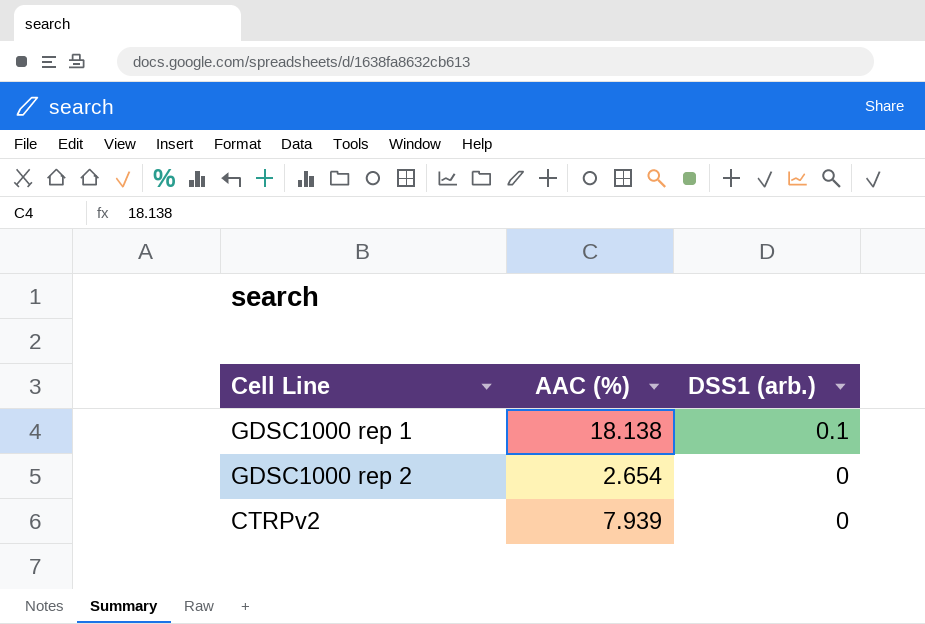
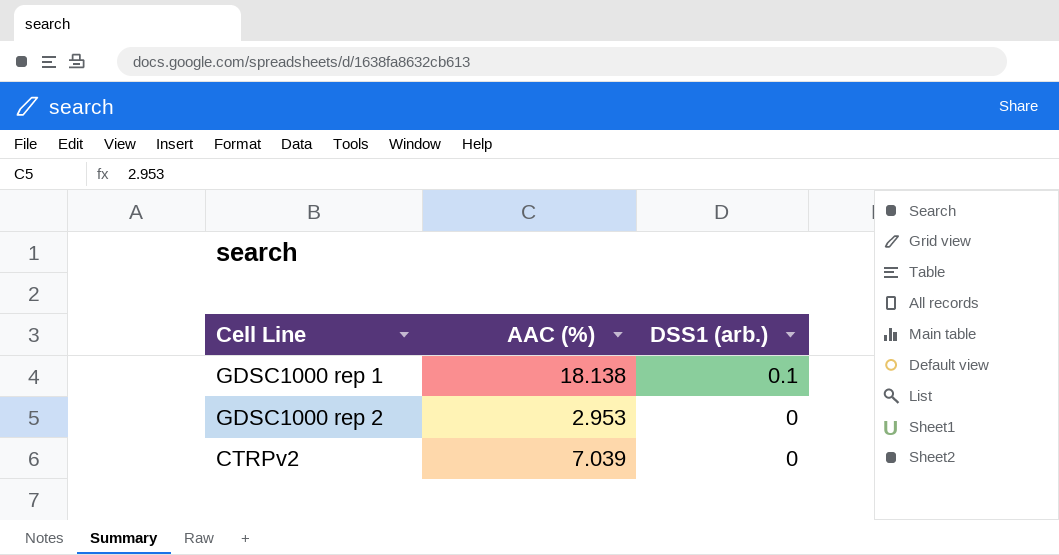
GDSC1000 rep 2 | AAC (%): 2.654 -> 2.953
CTRPv2 | AAC (%): 7.939 -> 7.039

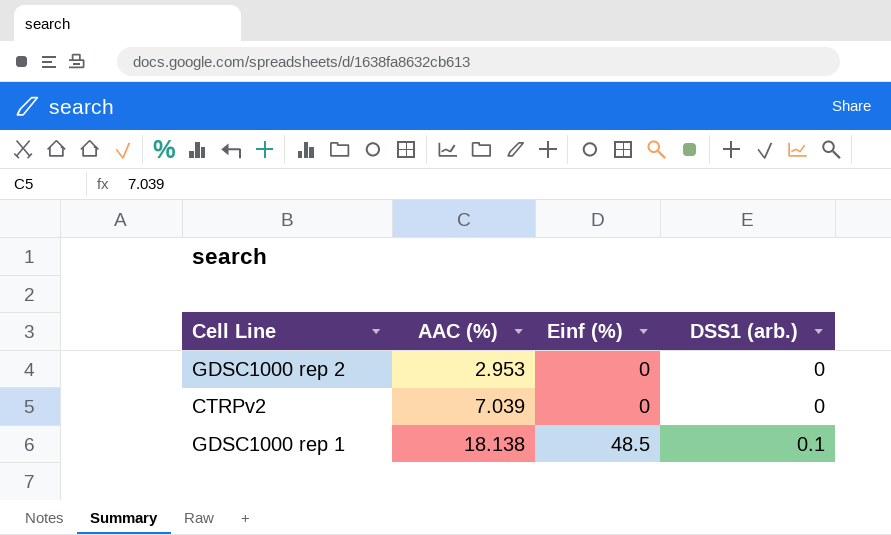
row order: DSS1 (arb.) descending -> AAC (%) ascending
column Einf (%) | position: none -> 3

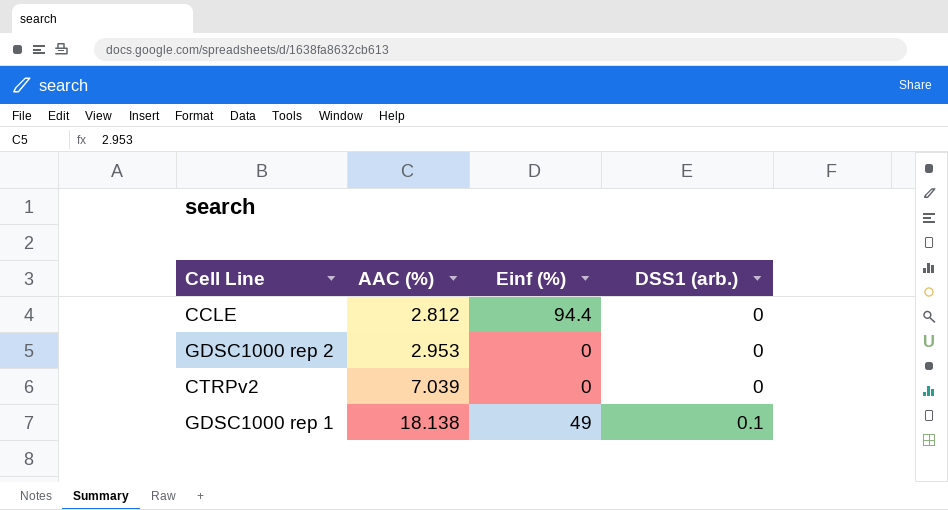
row CCLE: none -> 2.812 | 94.4 | 0
GDSC1000 rep 1 | Einf (%): 48.5 -> 49

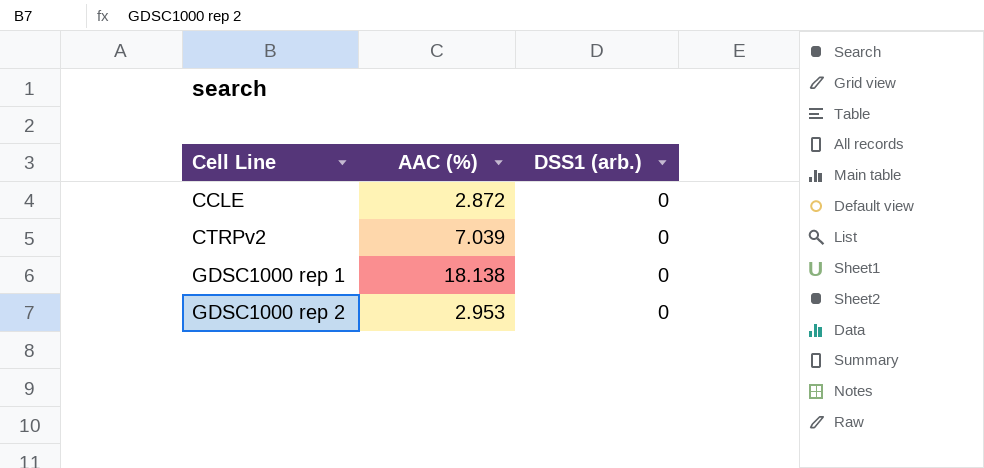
row order: AAC (%) ascending -> Cell Line ascending
column Einf (%) | position: 3 -> none
CCLE | AAC (%): 2.812 -> 2.872
GDSC1000 rep 1 | DSS1 (arb.): 0.1 -> 0

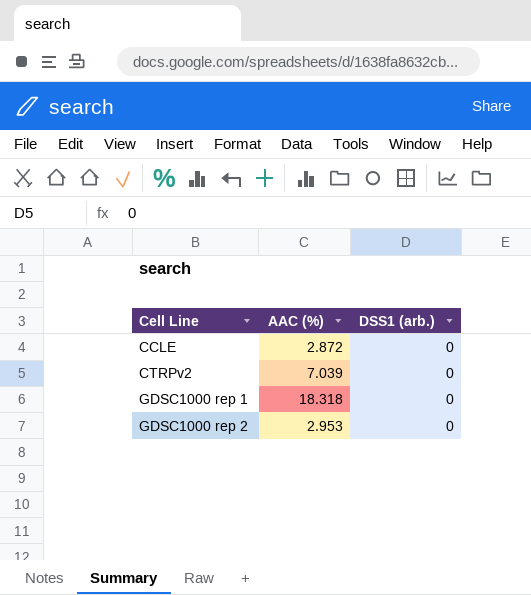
GDSC1000 rep 1 | AAC (%): 18.138 -> 18.318

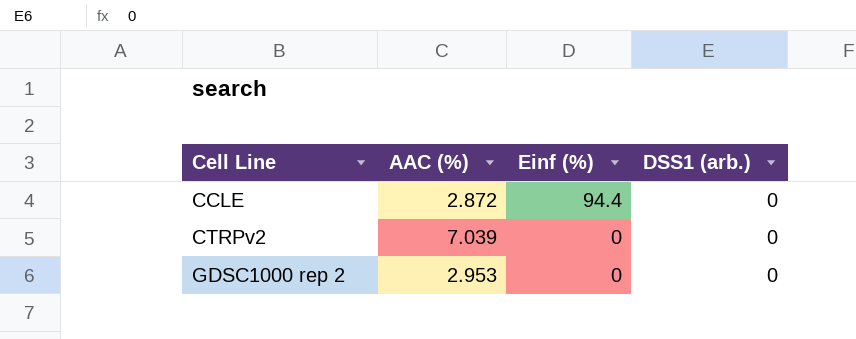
column Einf (%) | position: none -> 3
row GDSC1000 rep 1: 18.318 | 0 -> none

